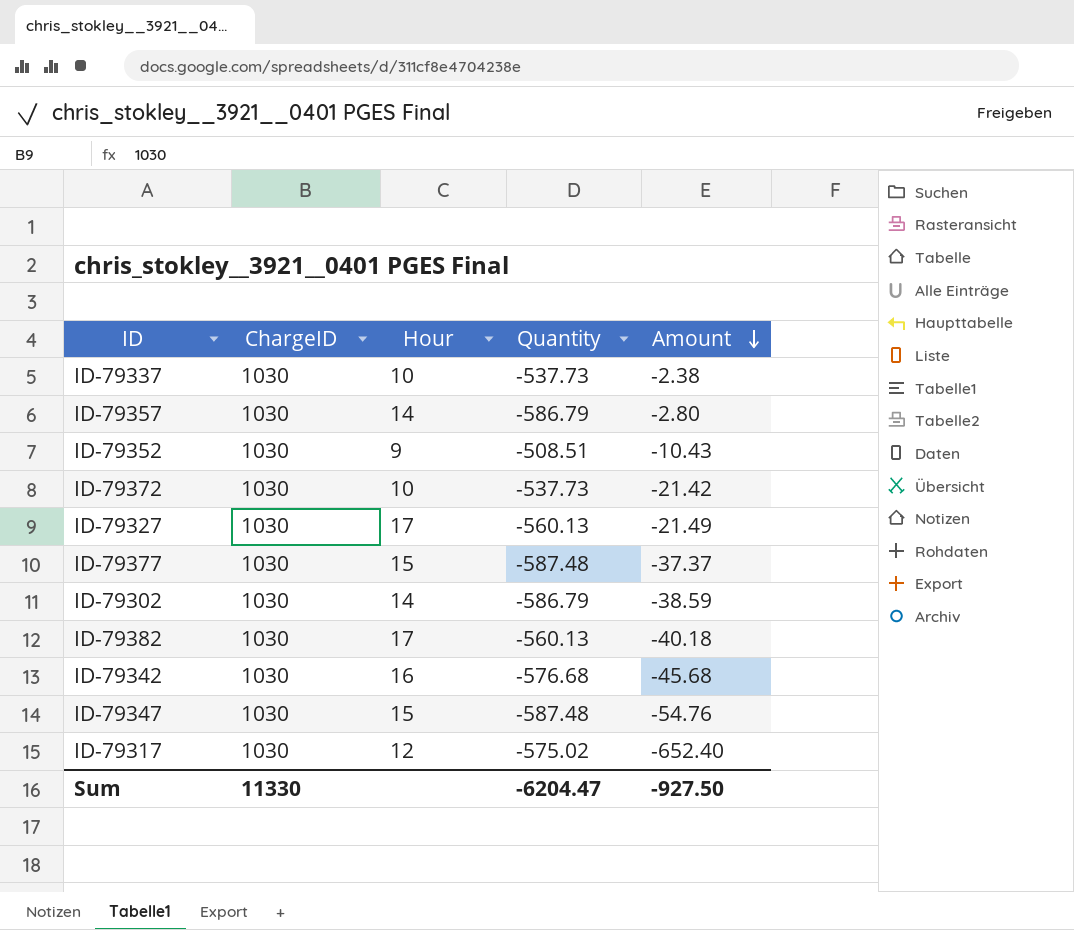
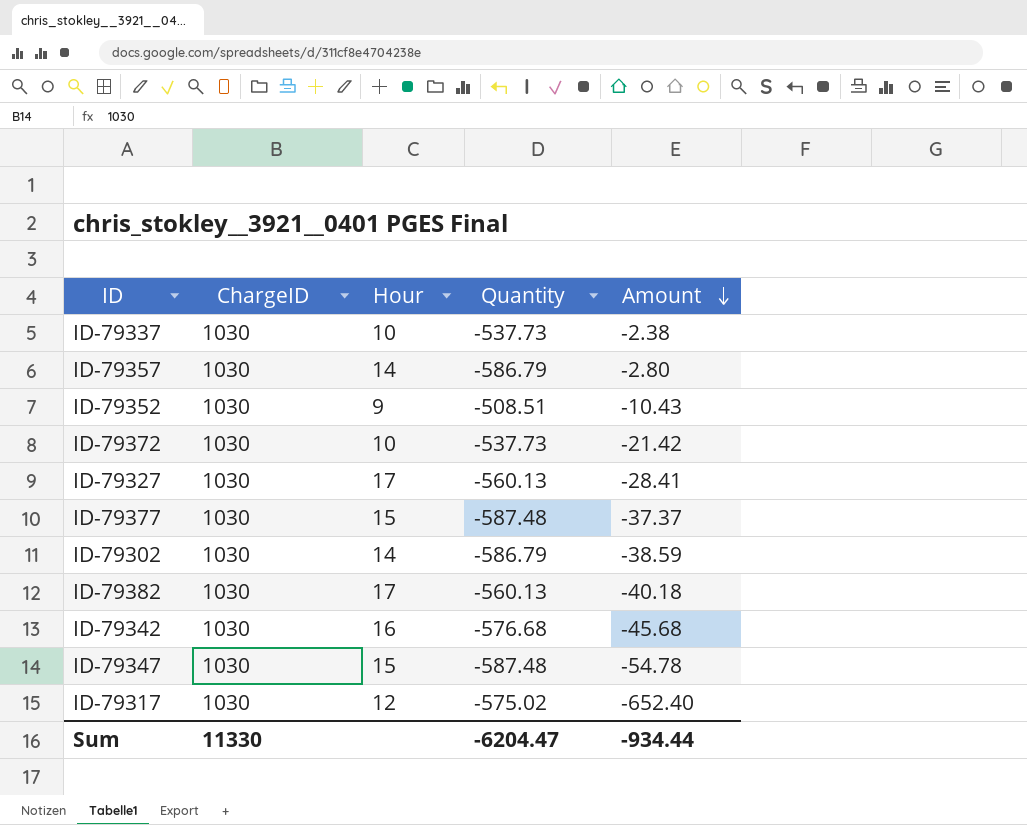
ID-79327 | Amount: -21.49 -> -28.41
ID-79347 | Amount: -54.76 -> -54.78
Sum | Amount: -927.50 -> -934.44

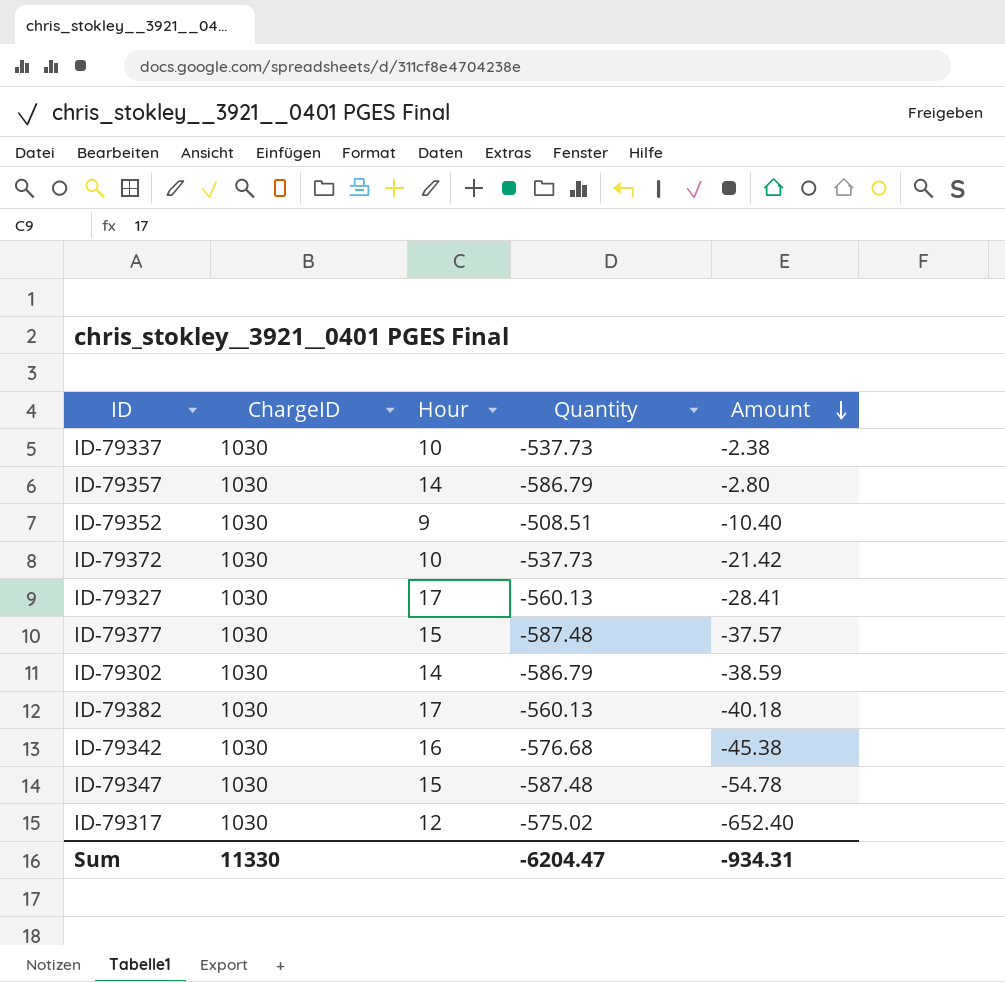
ID-79352 | Amount: -10.43 -> -10.40
ID-79377 | Amount: -37.37 -> -37.57
ID-79342 | Amount: -45.68 -> -45.38
Sum | Amount: -934.44 -> -934.31

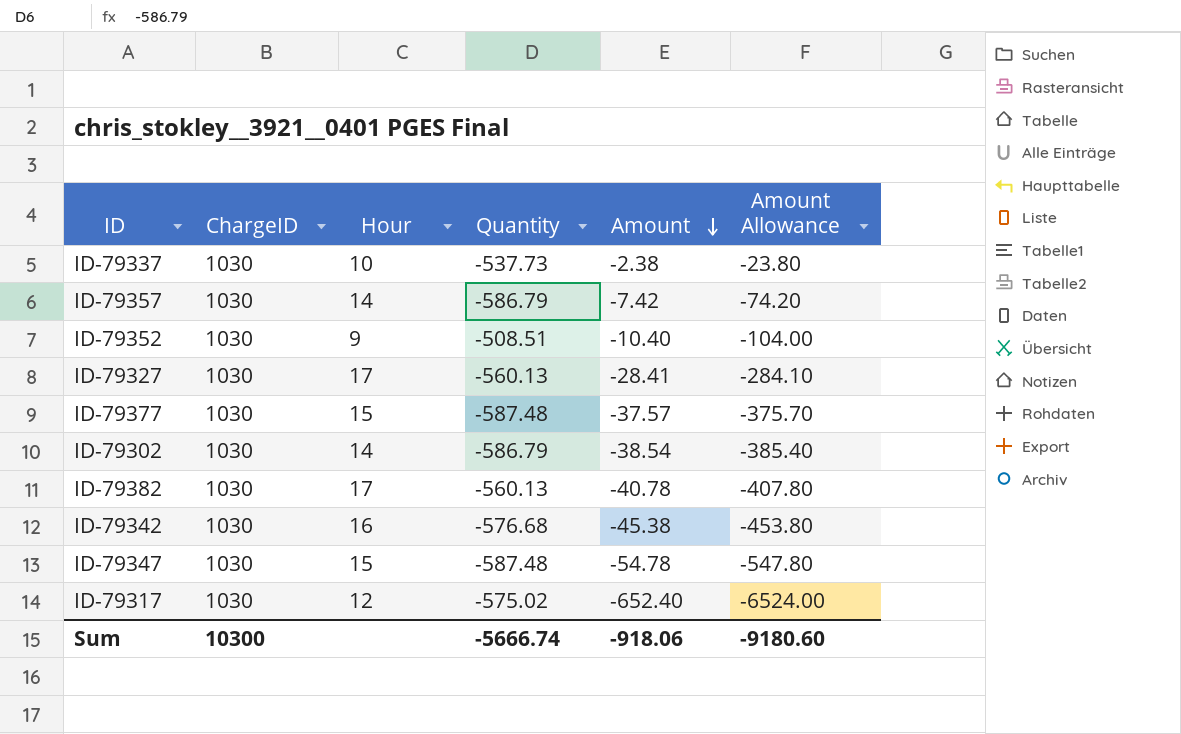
column Amount Allowance | formula: none -> [Amount] * 10
row ID-79372: 1030 | 10 | -537.73 | -21.42 -> none
ID-79357 | Amount: -2.80 -> -7.42
ID-79302 | Amount: -38.59 -> -38.54
ID-79382 | Amount: -40.18 -> -40.78
Sum | ChargeID: 11330 -> 10300
Sum | Quantity: -6204.47 -> -5666.74
Sum | Amount: -934.31 -> -918.06

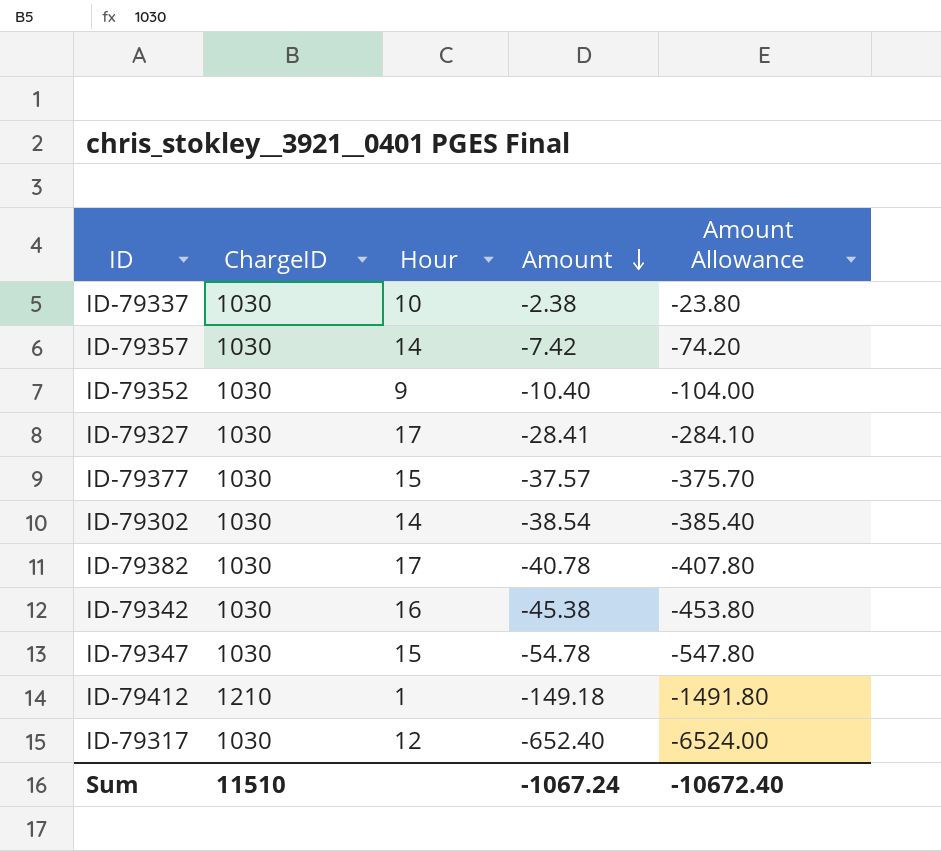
column Quantity | position: 4 -> none
row ID-79412: none -> 1210 | 1 | -149.18 | -1491.80
Sum | ChargeID: 10300 -> 11510
Sum | Amount: -918.06 -> -1067.24
Sum | Amount Allowance: -9180.60 -> -10672.40

